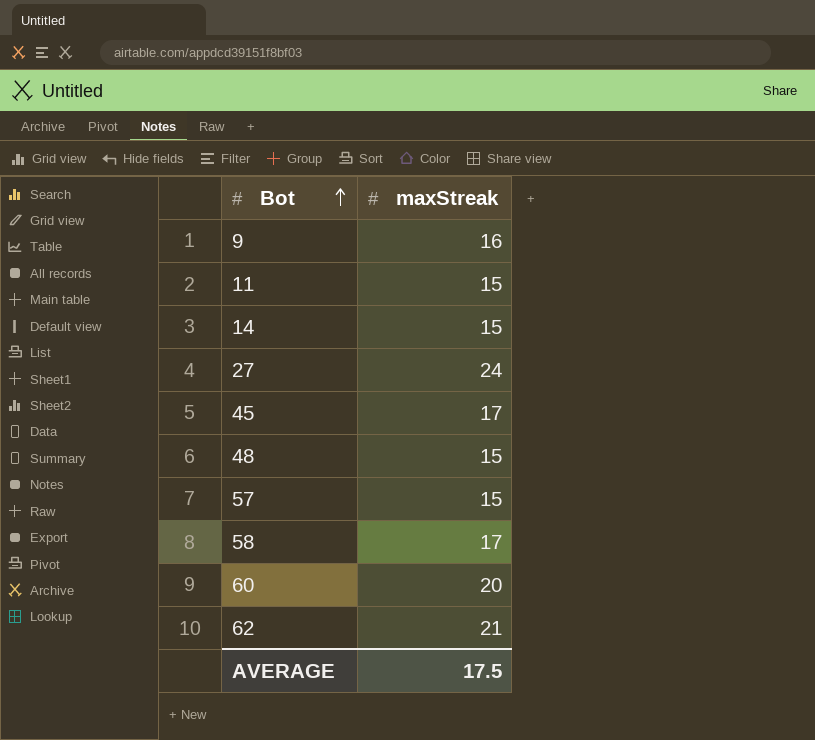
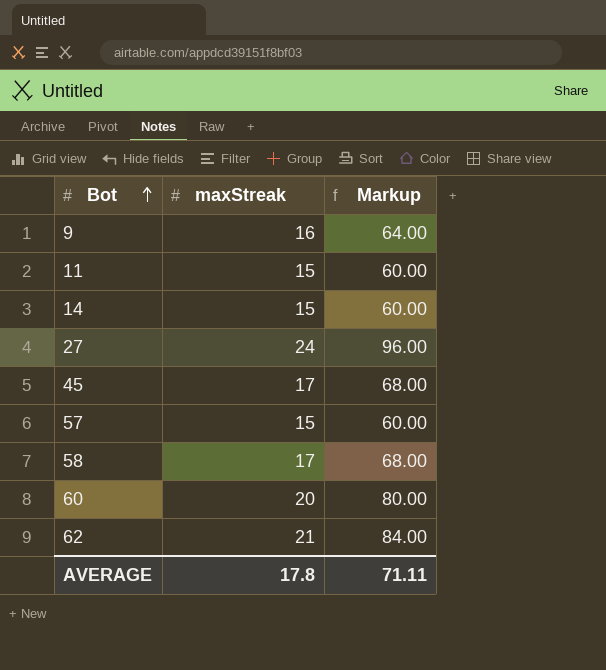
column Markup | formula: none -> [maxStreak] * 4
row 48: 15 -> none
AVERAGE | maxStreak: 17.5 -> 17.8

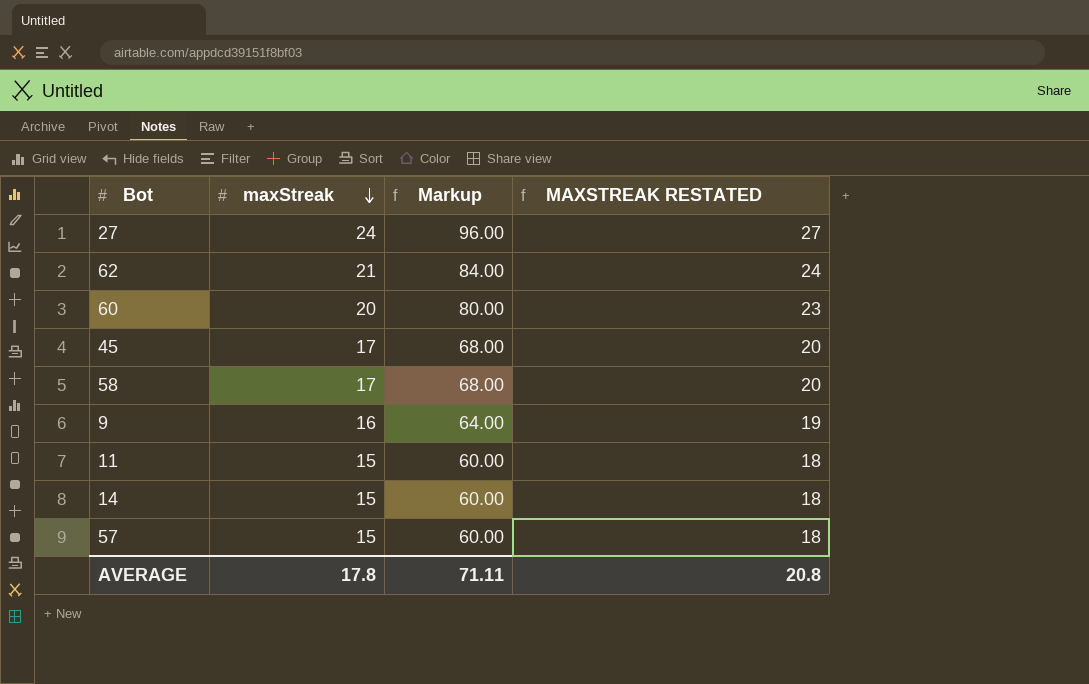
row order: Bot ascending -> maxStreak descending
column MAXSTREAK RESTATED | formula: none -> [maxStreak] + 3

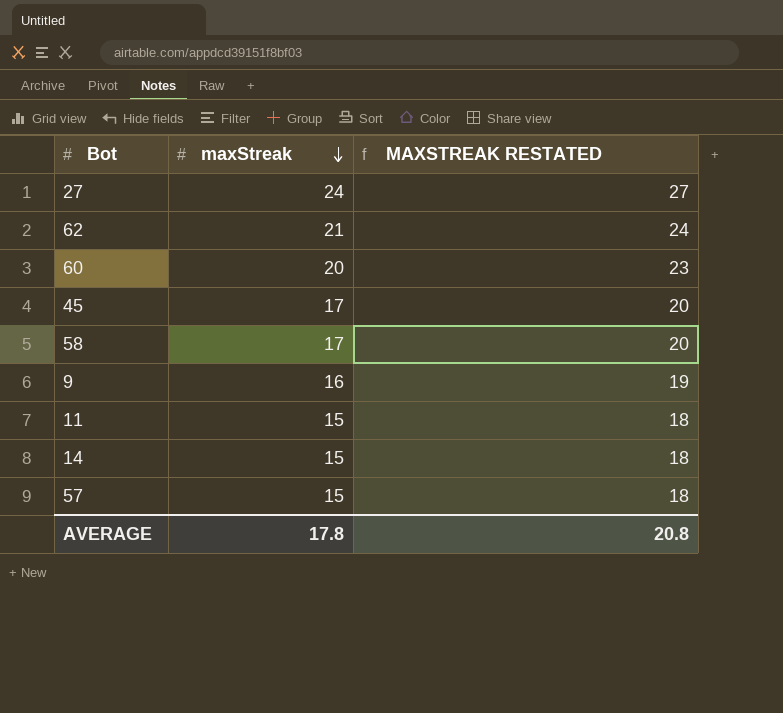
column Markup | formula: [maxStreak] * 4 -> none

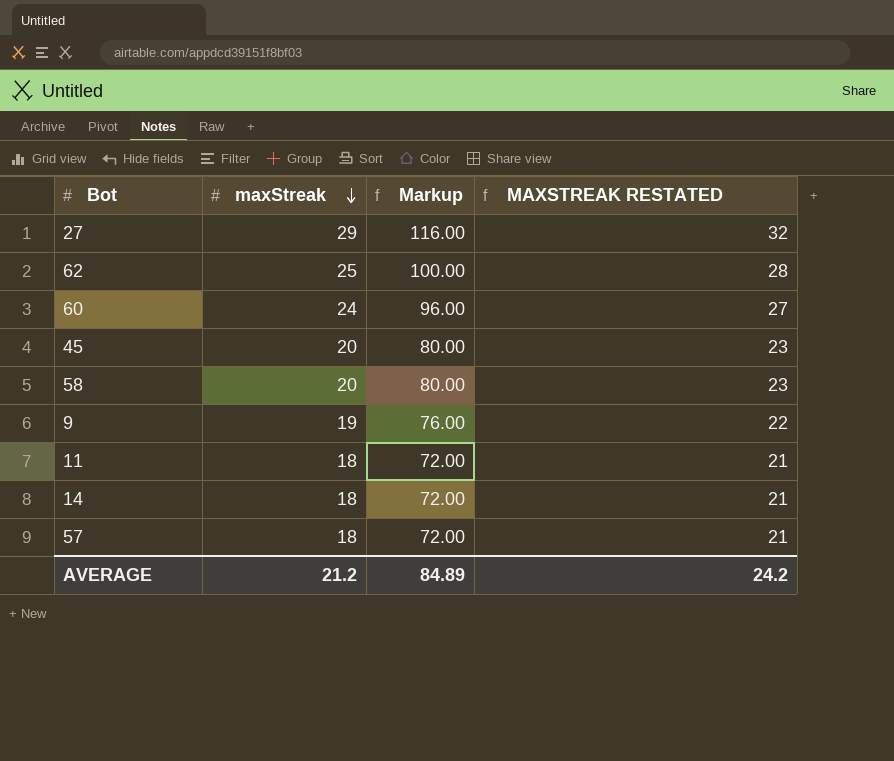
column Markup | formula: none -> [maxStreak] * 4
27 | maxStreak: 24 -> 29
27 | MAXSTREAK RESTATED: 27 -> 32
62 | maxStreak: 21 -> 25
62 | MAXSTREAK RESTATED: 24 -> 28
60 | maxStreak: 20 -> 24
60 | MAXSTREAK RESTATED: 23 -> 27
45 | maxStreak: 17 -> 20
45 | MAXSTREAK RESTATED: 20 -> 23
58 | maxStreak: 17 -> 20
58 | MAXSTREAK RESTATED: 20 -> 23
9 | maxStreak: 16 -> 19
9 | MAXSTREAK RESTATED: 19 -> 22
11 | maxStreak: 15 -> 18
11 | MAXSTREAK RESTATED: 18 -> 21
14 | maxStreak: 15 -> 18
14 | MAXSTREAK RESTATED: 18 -> 21
57 | maxStreak: 15 -> 18
57 | MAXSTREAK RESTATED: 18 -> 21
AVERAGE | maxStreak: 17.8 -> 21.2
AVERAGE | MAXSTREAK RESTATED: 20.8 -> 24.2

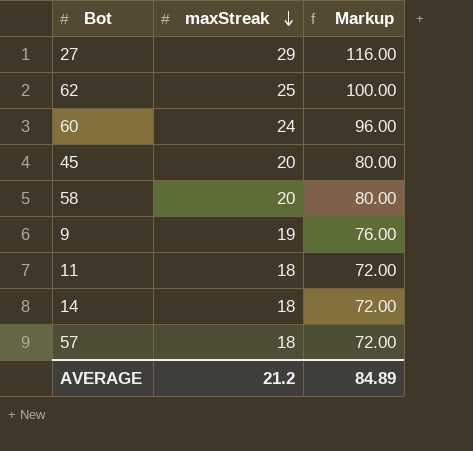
column MAXSTREAK RESTATED | formula: [maxStreak] + 3 -> none

